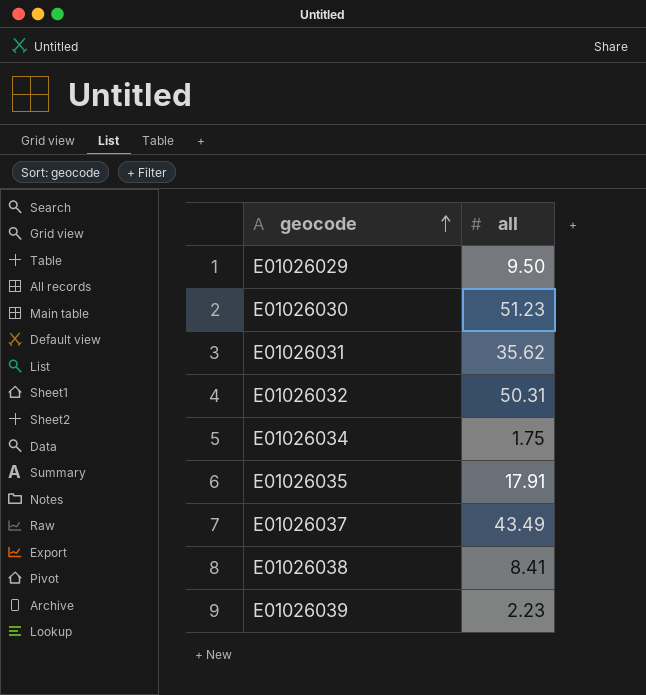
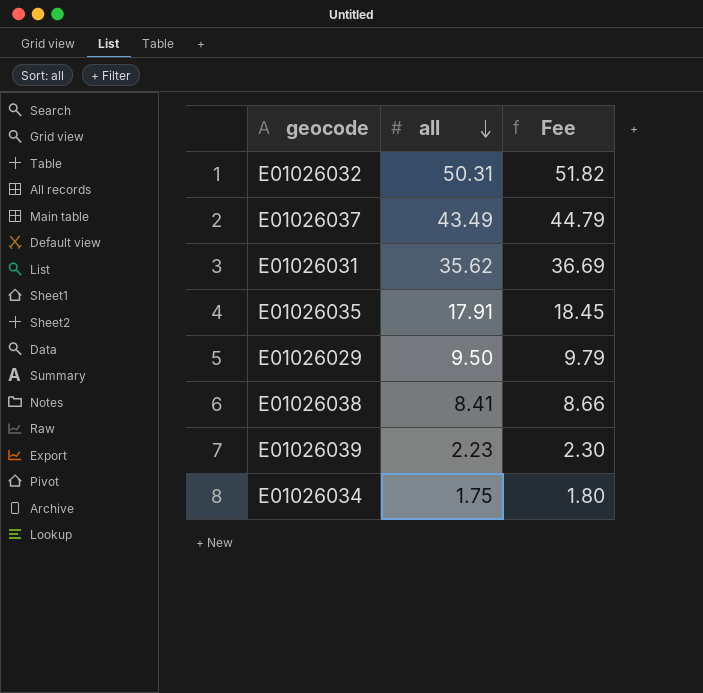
row order: geocode ascending -> all descending
column Fee | formula: none -> [all] * 1.03
row E01026030: 51.23 -> none

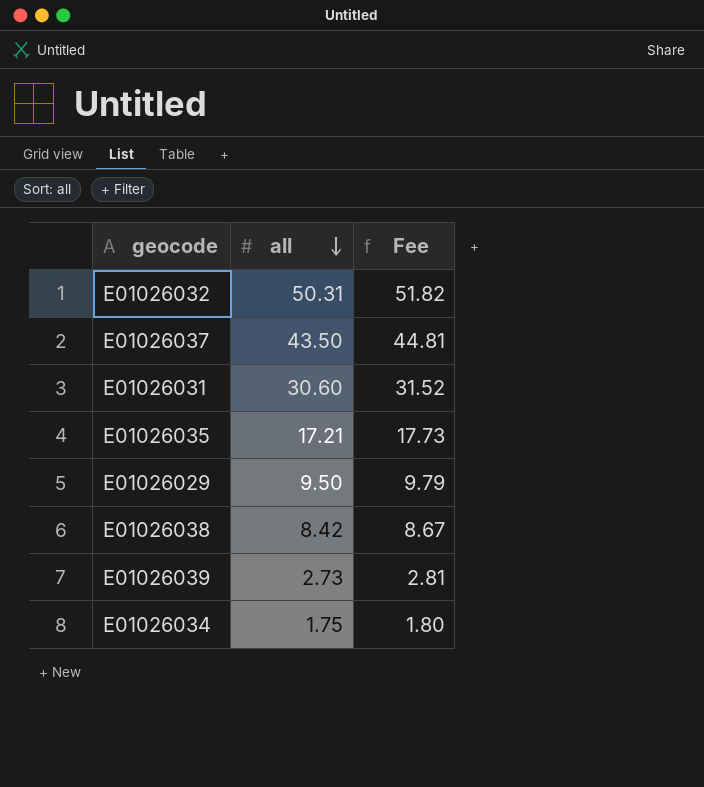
E01026037 | all: 43.49 -> 43.50
E01026037 | Fee: 44.79 -> 44.81
E01026031 | all: 35.62 -> 30.60
E01026031 | Fee: 36.69 -> 31.52
E01026035 | all: 17.91 -> 17.21
E01026035 | Fee: 18.45 -> 17.73
E01026038 | all: 8.41 -> 8.42
E01026038 | Fee: 8.66 -> 8.67
E01026039 | all: 2.23 -> 2.73
E01026039 | Fee: 2.30 -> 2.81

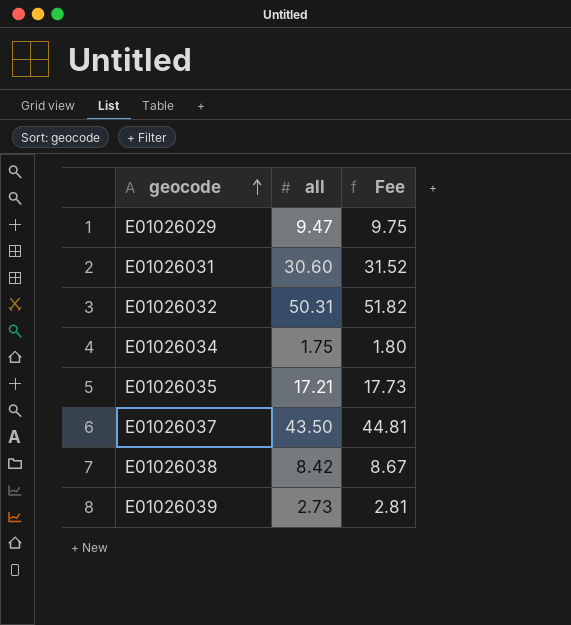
row order: all descending -> geocode ascending
E01026029 | all: 9.50 -> 9.47
E01026029 | Fee: 9.79 -> 9.75

